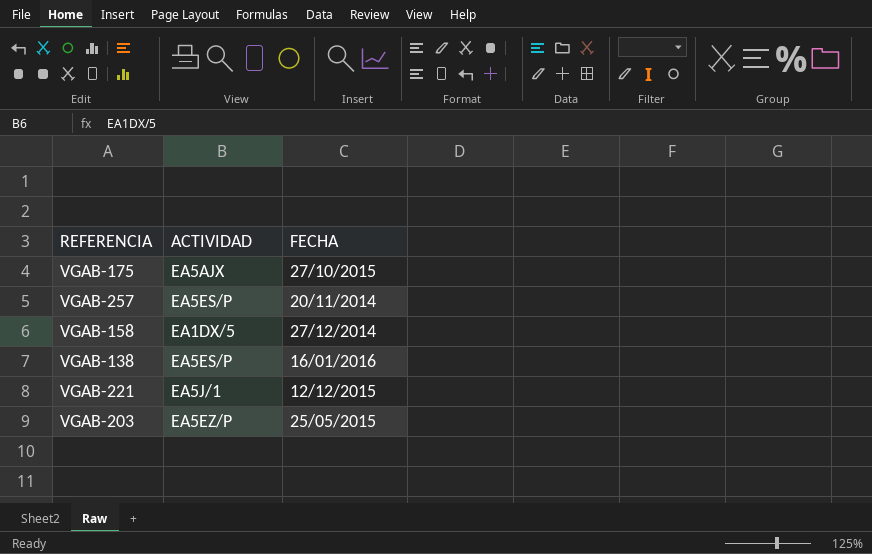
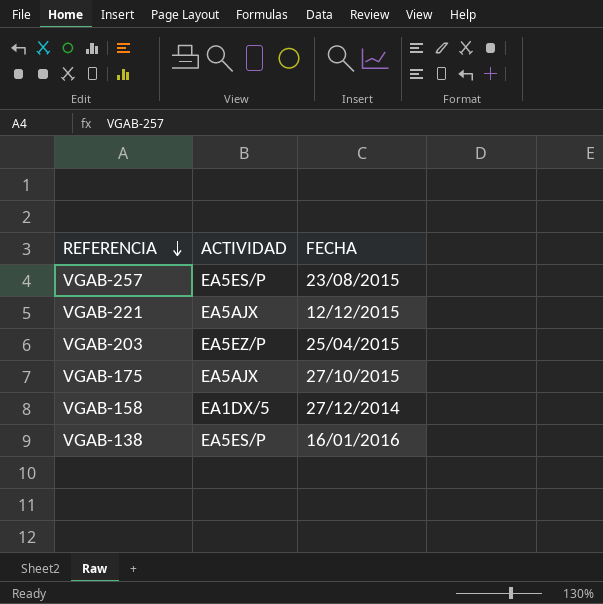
row order: none -> REFERENCIA descending
VGAB-257 | FECHA: 20/11/2014 -> 23/08/2015
VGAB-221 | ACTIVIDAD: EA5J/1 -> EA5AJX
VGAB-203 | FECHA: 25/05/2015 -> 25/04/2015

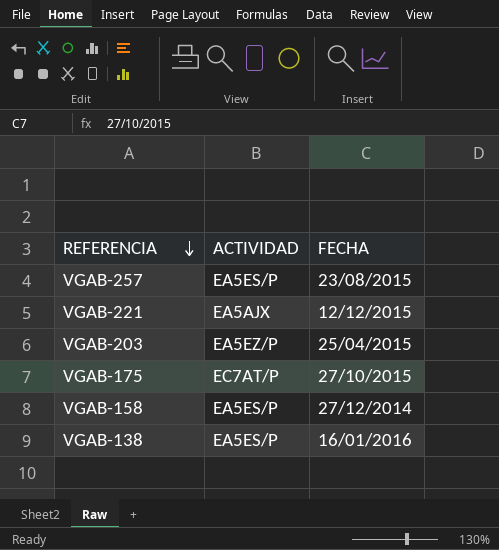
VGAB-175 | ACTIVIDAD: EA5AJX -> EC7AT/P
VGAB-158 | ACTIVIDAD: EA1DX/5 -> EA5ES/P

